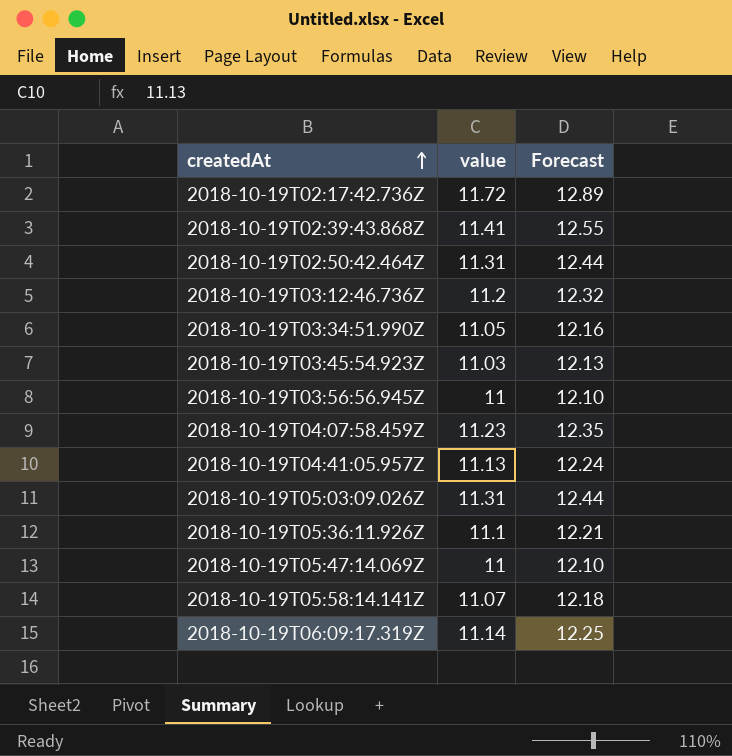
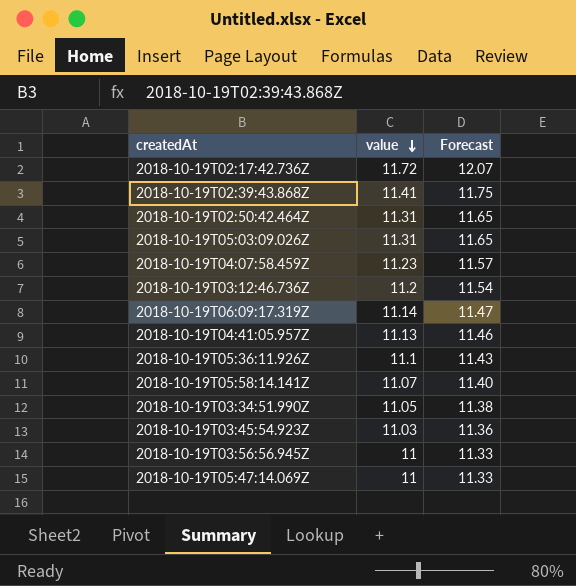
row order: createdAt ascending -> value descending
column Forecast | formula: [value] * 1.1 -> [value] * 1.03

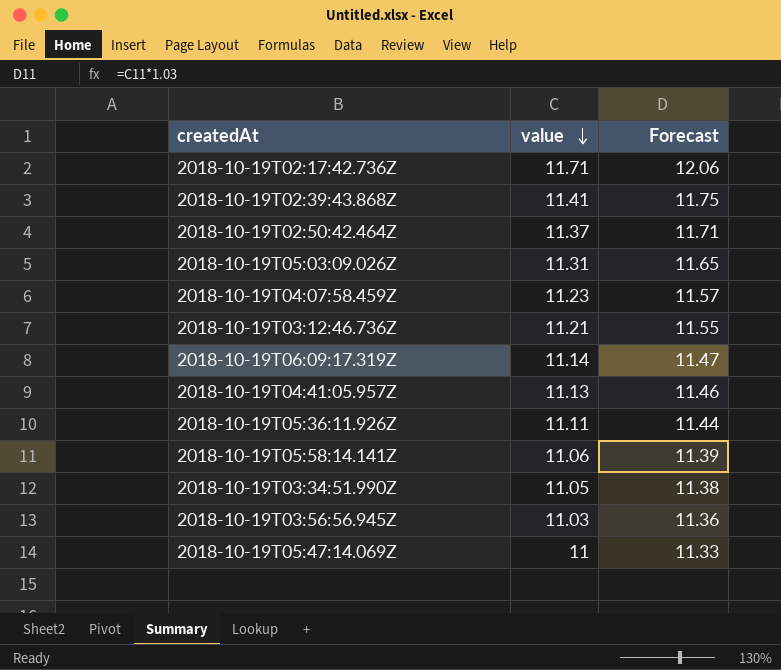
row 2018-10-19T03:45:54.923Z: 11.03 | 11.36 -> none
2018-10-19T02:17:42.736Z | value: 11.72 -> 11.71
2018-10-19T02:17:42.736Z | Forecast: 12.07 -> 12.06
2018-10-19T02:50:42.464Z | value: 11.31 -> 11.37
2018-10-19T02:50:42.464Z | Forecast: 11.65 -> 11.71
2018-10-19T03:12:46.736Z | value: 11.2 -> 11.21
2018-10-19T03:12:46.736Z | Forecast: 11.54 -> 11.55
2018-10-19T05:36:11.926Z | value: 11.1 -> 11.11
2018-10-19T05:36:11.926Z | Forecast: 11.43 -> 11.44
2018-10-19T05:58:14.141Z | value: 11.07 -> 11.06
2018-10-19T05:58:14.141Z | Forecast: 11.40 -> 11.39
2018-10-19T03:56:56.945Z | value: 11 -> 11.03
2018-10-19T03:56:56.945Z | Forecast: 11.33 -> 11.36

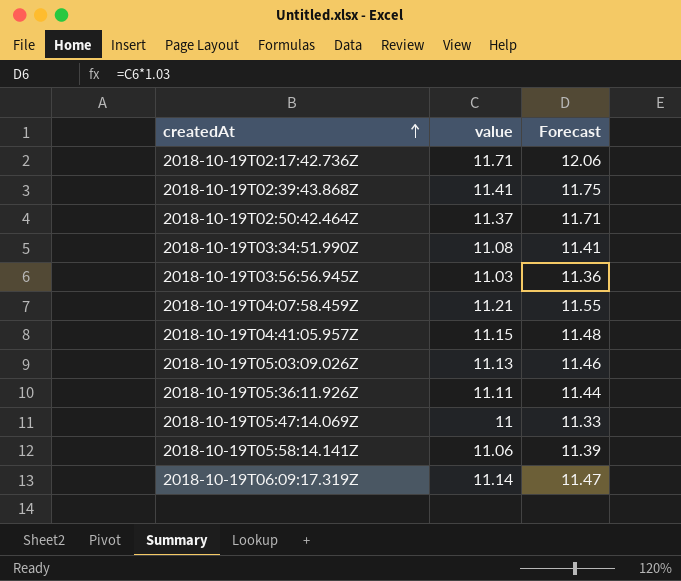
row order: value descending -> createdAt ascending
row 2018-10-19T03:12:46.736Z: 11.21 | 11.55 -> none
2018-10-19T03:34:51.990Z | value: 11.05 -> 11.08
2018-10-19T03:34:51.990Z | Forecast: 11.38 -> 11.41
2018-10-19T04:07:58.459Z | value: 11.23 -> 11.21
2018-10-19T04:07:58.459Z | Forecast: 11.57 -> 11.55
2018-10-19T04:41:05.957Z | value: 11.13 -> 11.15
2018-10-19T04:41:05.957Z | Forecast: 11.46 -> 11.48
2018-10-19T05:03:09.026Z | value: 11.31 -> 11.13
2018-10-19T05:03:09.026Z | Forecast: 11.65 -> 11.46

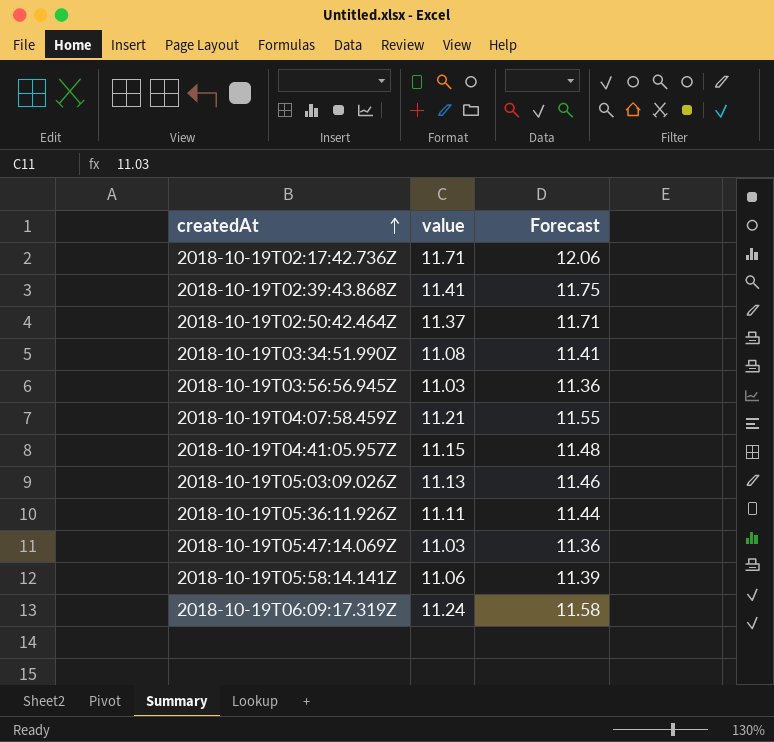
2018-10-19T05:47:14.069Z | value: 11 -> 11.03
2018-10-19T05:47:14.069Z | Forecast: 11.33 -> 11.36
2018-10-19T06:09:17.319Z | value: 11.14 -> 11.24
2018-10-19T06:09:17.319Z | Forecast: 11.47 -> 11.58

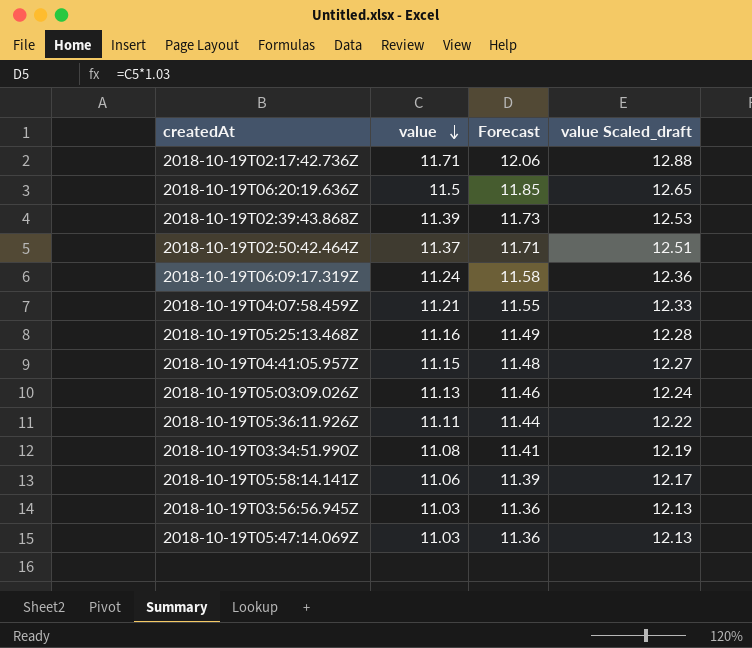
row order: createdAt ascending -> value descending
column value Scaled_draft | formula: none -> [value] * 1.1
row 2018-10-19T06:20:19.636Z: none -> 11.5 | 11.85 | 12.65
2018-10-19T02:39:43.868Z | value: 11.41 -> 11.39
2018-10-19T02:39:43.868Z | Forecast: 11.75 -> 11.73
row 2018-10-19T05:25:13.468Z: none -> 11.16 | 11.49 | 12.28

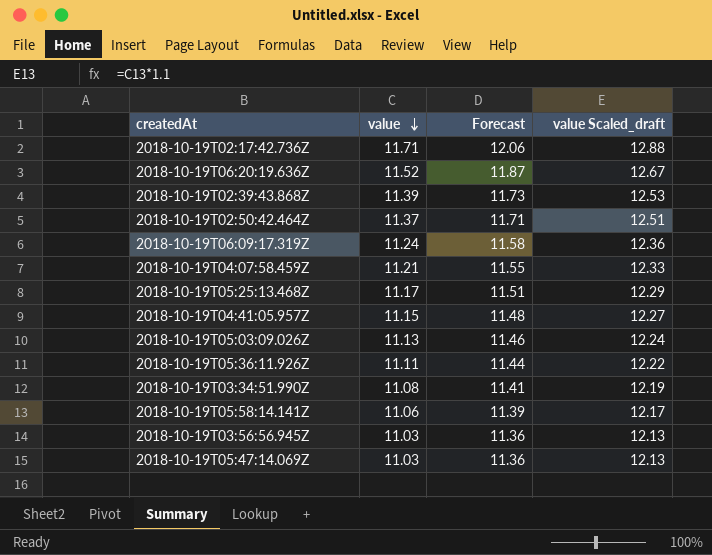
2018-10-19T06:20:19.636Z | value: 11.5 -> 11.52
2018-10-19T06:20:19.636Z | Forecast: 11.85 -> 11.87
2018-10-19T06:20:19.636Z | value Scaled_draft: 12.65 -> 12.67
2018-10-19T05:25:13.468Z | value: 11.16 -> 11.17
2018-10-19T05:25:13.468Z | Forecast: 11.49 -> 11.51
2018-10-19T05:25:13.468Z | value Scaled_draft: 12.28 -> 12.29

